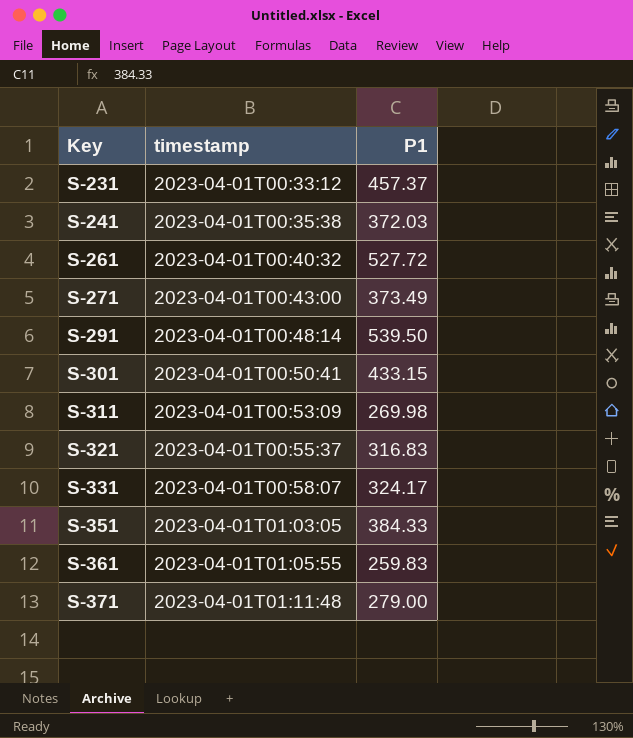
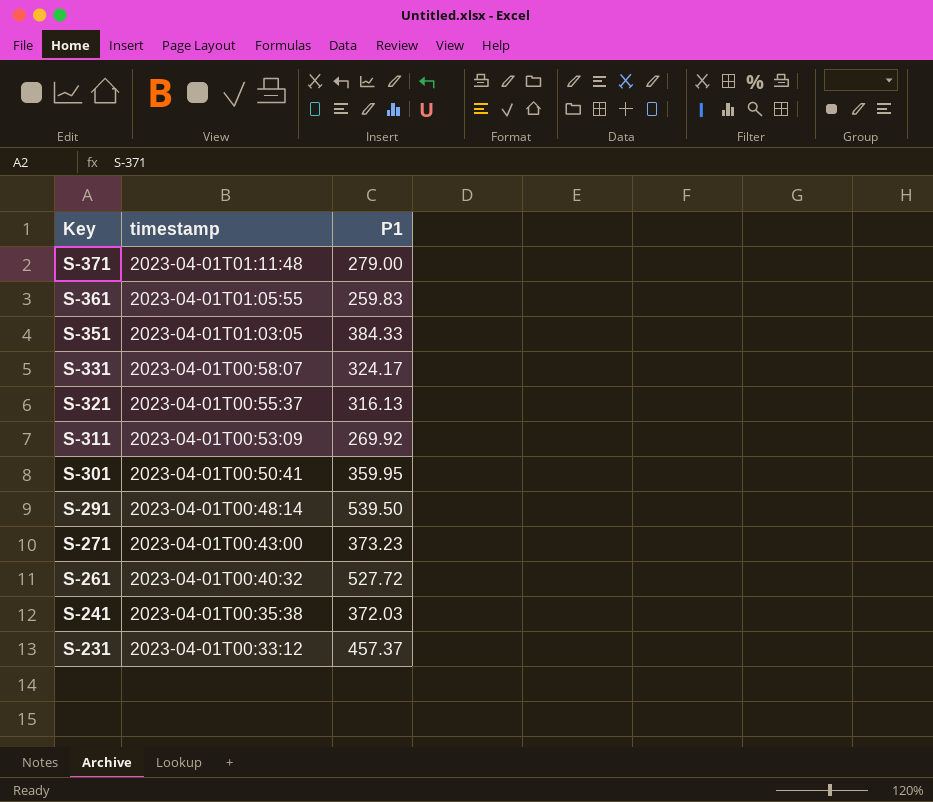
row order: Key ascending -> Key descending
S-321 | P1: 316.83 -> 316.13
S-311 | P1: 269.98 -> 269.92
S-301 | P1: 433.15 -> 359.95
S-271 | P1: 373.49 -> 373.23

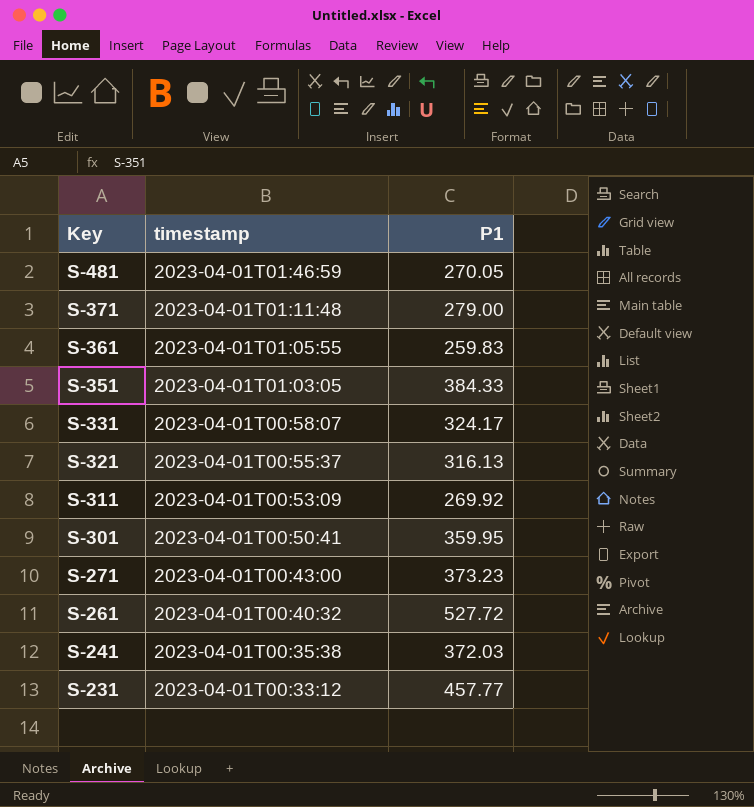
row S-291: 2023-04-01T00:48:14 | 539.50 -> none
row S-481: none -> 2023-04-01T01:46:59 | 270.05
S-231 | P1: 457.37 -> 457.77

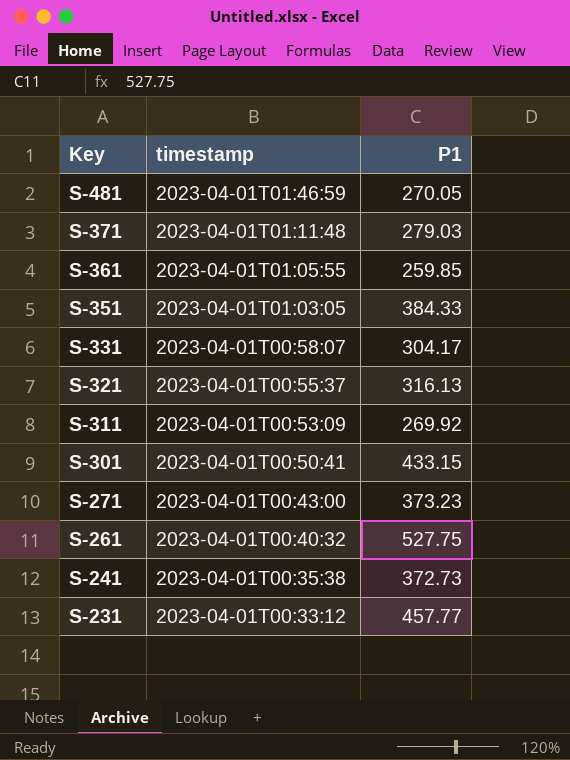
S-371 | P1: 279.00 -> 279.03
S-361 | P1: 259.83 -> 259.85
S-331 | P1: 324.17 -> 304.17
S-301 | P1: 359.95 -> 433.15
S-261 | P1: 527.72 -> 527.75
S-241 | P1: 372.03 -> 372.73

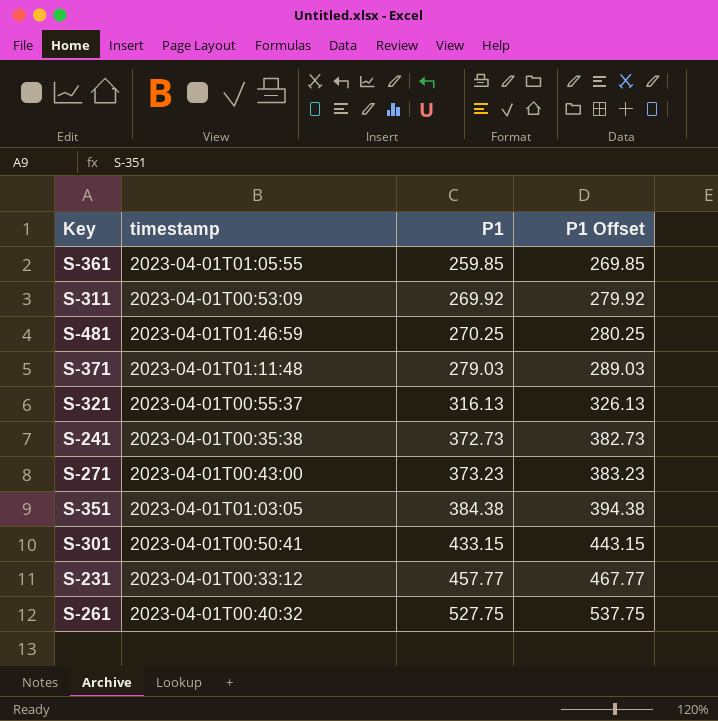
row order: Key descending -> P1 ascending
column P1 Offset | formula: none -> [P1] + 10
row S-331: 2023-04-01T00:58:07 | 304.17 -> none
S-481 | P1: 270.05 -> 270.25
S-351 | P1: 384.33 -> 384.38

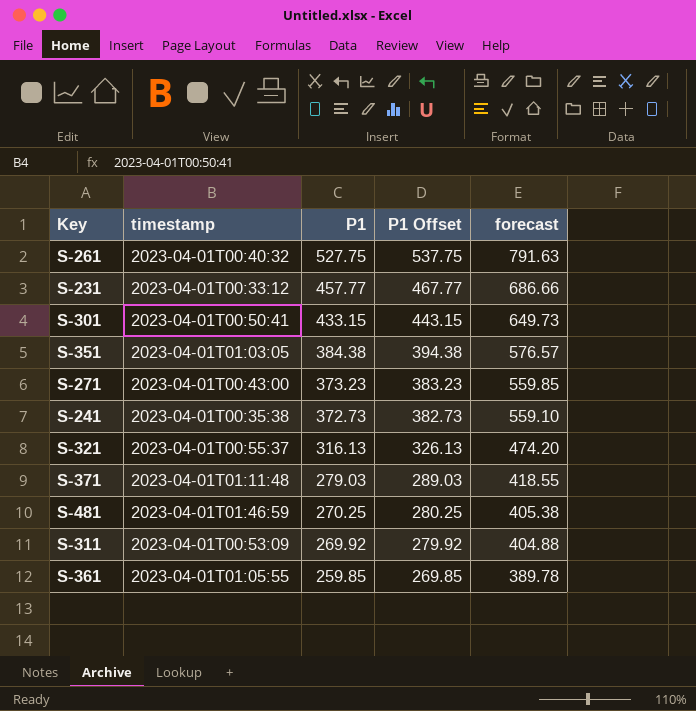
row order: P1 ascending -> P1 descending
column forecast | formula: none -> [P1] * 1.5

